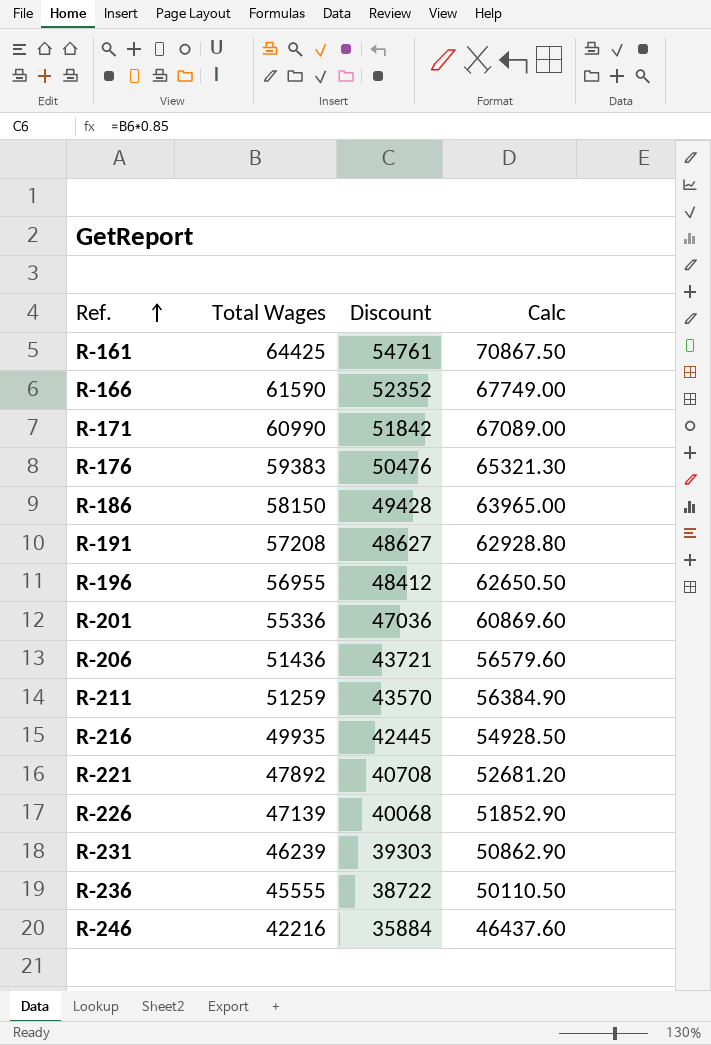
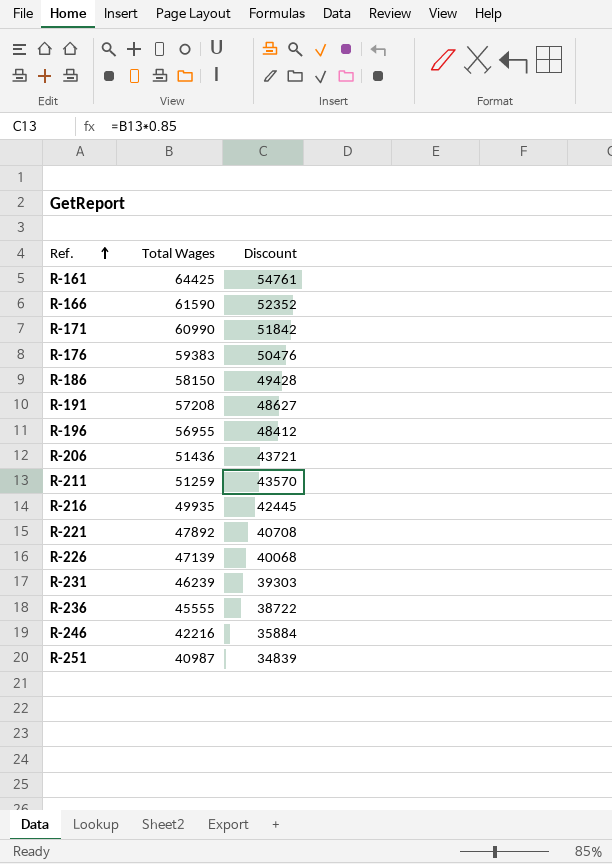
column Calc | formula: [Total Wages] * 1.1 -> none
row R-201: 55336 | 47036 | 60869.60 -> none
row R-251: none -> 40987 | 34839

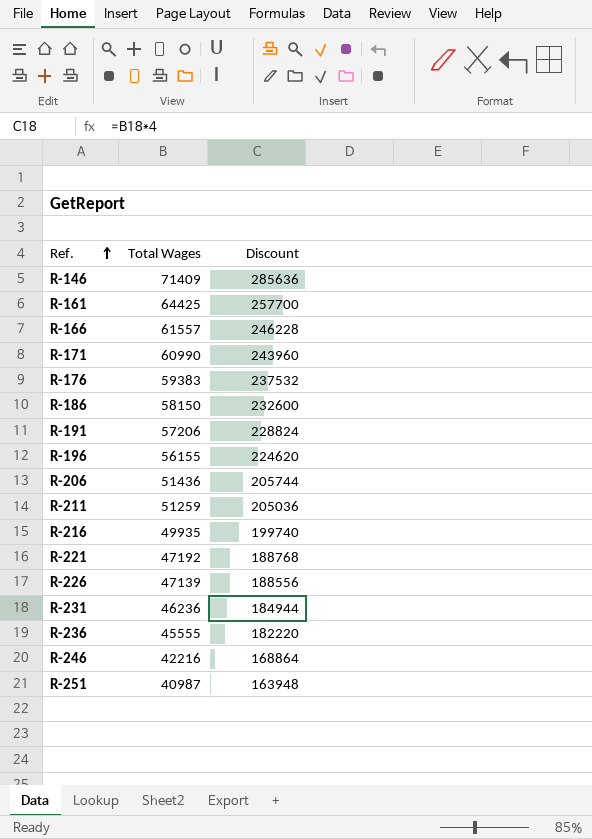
column Discount | formula: [Total Wages] * 0.85 -> [Total Wages] * 4
row R-146: none -> 71409 | 285636
R-166 | Total Wages: 61590 -> 61557
R-191 | Total Wages: 57208 -> 57206
R-196 | Total Wages: 56955 -> 56155
R-221 | Total Wages: 47892 -> 47192
R-231 | Total Wages: 46239 -> 46236

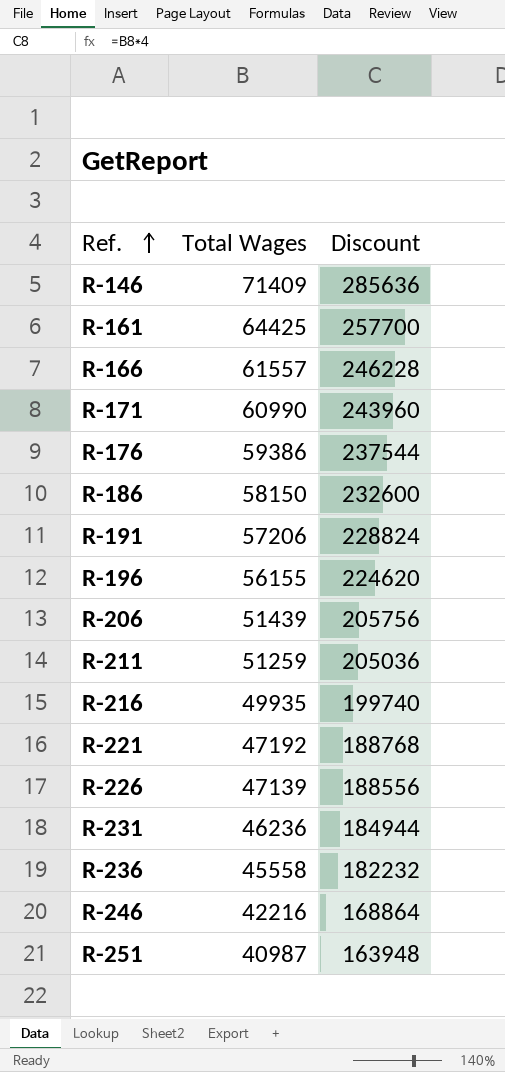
R-176 | Total Wages: 59383 -> 59386
R-176 | Discount: 237532 -> 237544
R-206 | Total Wages: 51436 -> 51439
R-206 | Discount: 205744 -> 205756
R-236 | Total Wages: 45555 -> 45558
R-236 | Discount: 182220 -> 182232

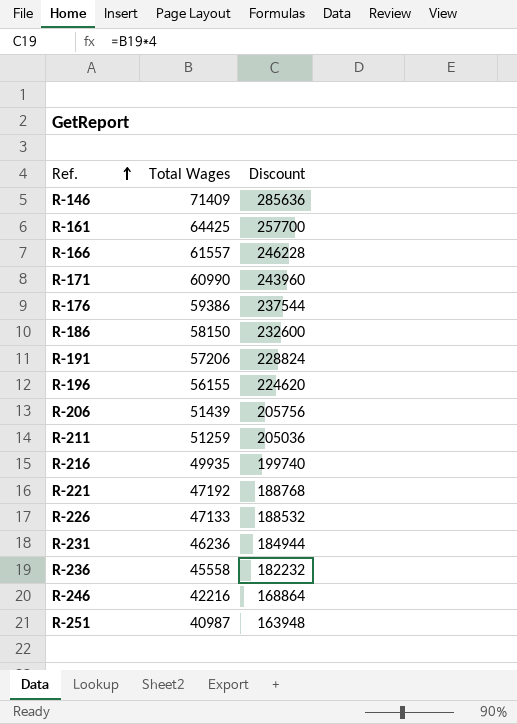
R-226 | Total Wages: 47139 -> 47133
R-226 | Discount: 188556 -> 188532

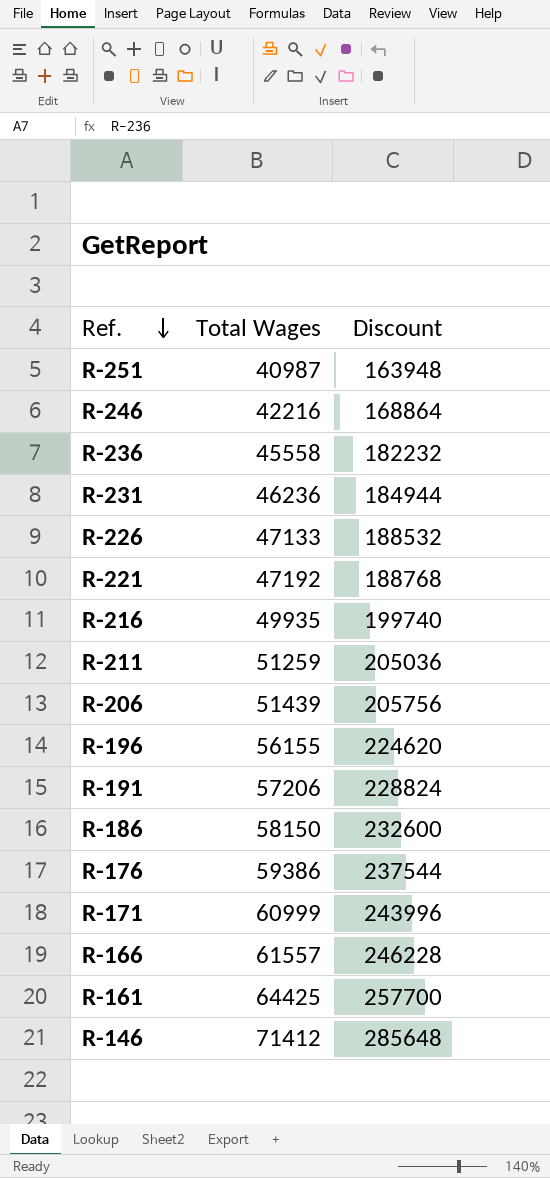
row order: Ref. ascending -> Ref. descending
R-171 | Total Wages: 60990 -> 60999
R-171 | Discount: 243960 -> 243996
R-146 | Total Wages: 71409 -> 71412
R-146 | Discount: 285636 -> 285648

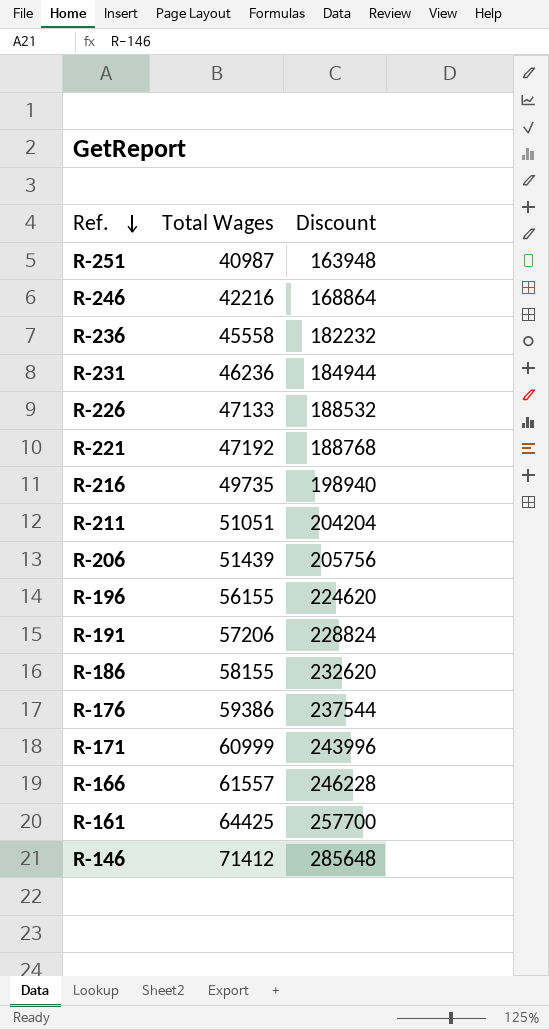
R-216 | Total Wages: 49935 -> 49735
R-216 | Discount: 199740 -> 198940
R-211 | Total Wages: 51259 -> 51051
R-211 | Discount: 205036 -> 204204
R-186 | Total Wages: 58150 -> 58155
R-186 | Discount: 232600 -> 232620

